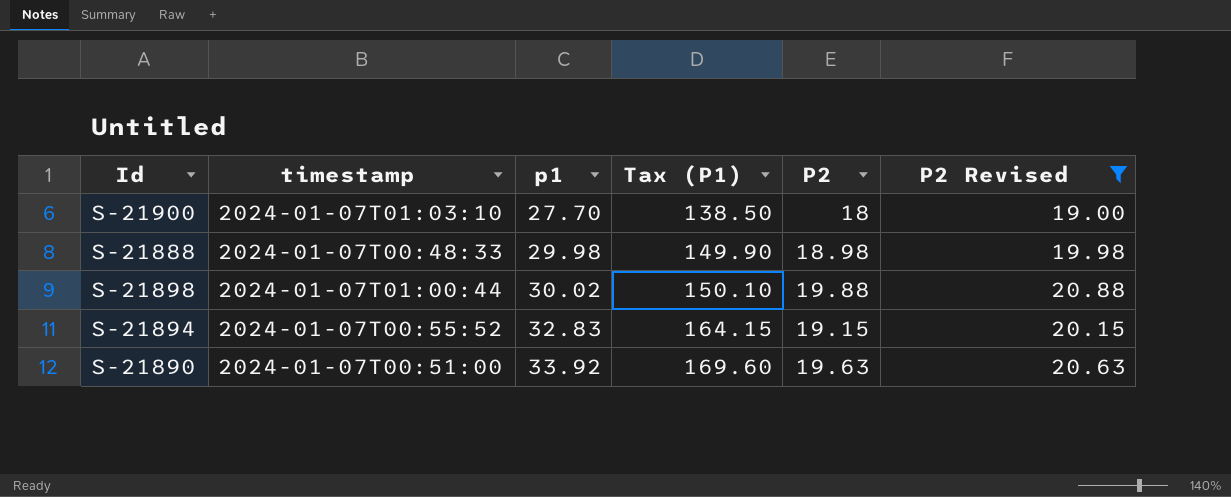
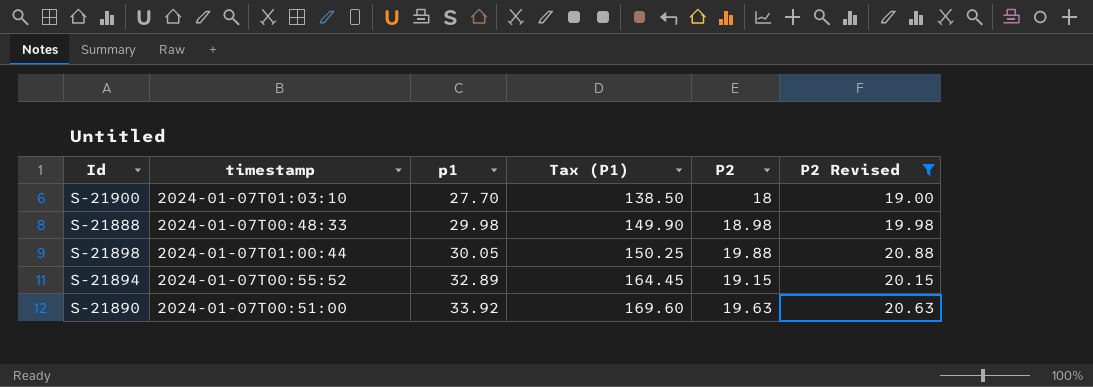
S-21898 | p1: 30.02 -> 30.05
S-21898 | Tax (P1): 150.10 -> 150.25
S-21894 | p1: 32.83 -> 32.89
S-21894 | Tax (P1): 164.15 -> 164.45

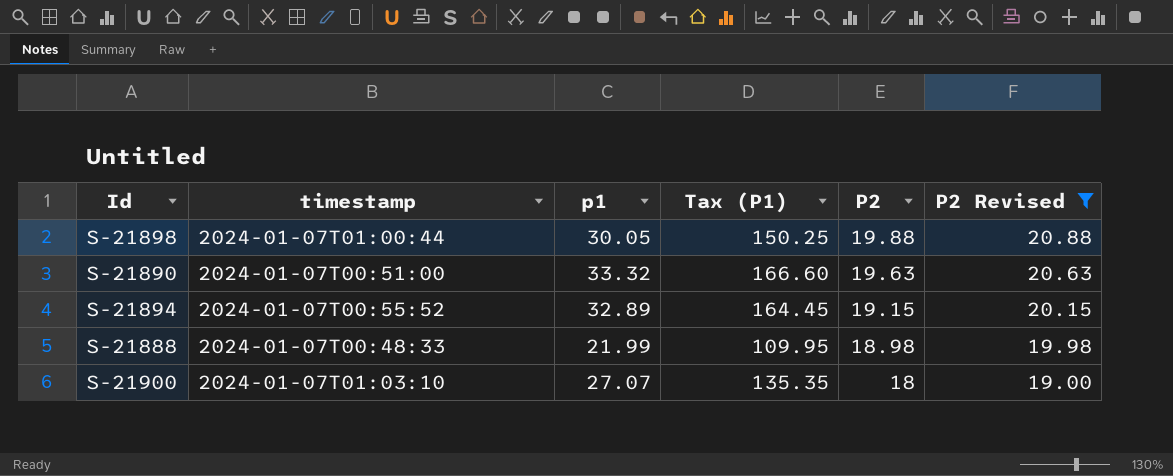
row order: p1 ascending -> P2 descending
S-21890 | p1: 33.92 -> 33.32
S-21890 | Tax (P1): 169.60 -> 166.60
S-21888 | p1: 29.98 -> 21.99
S-21888 | Tax (P1): 149.90 -> 109.95
S-21900 | p1: 27.70 -> 27.07
S-21900 | Tax (P1): 138.50 -> 135.35

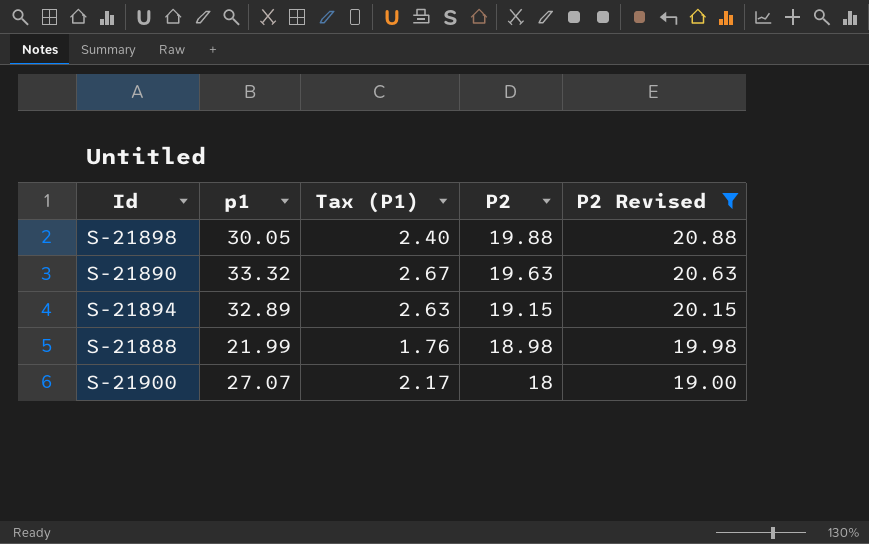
column timestamp | position: 2 -> none
column Tax (P1) | formula: [p1] * 5 -> [p1] * 0.08

